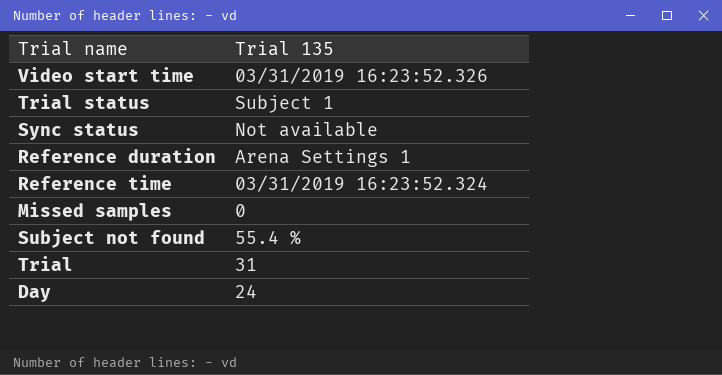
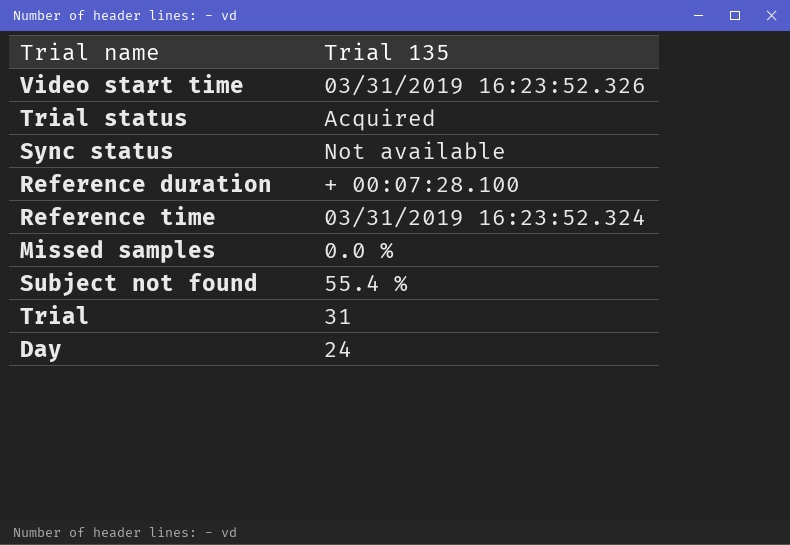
Trial status | Trial 135: Subject 1 -> Acquired
Reference duration | Trial 135: Arena Settings 1 -> + 00:07:28.100
Missed samples | Trial 135: 0 -> 0.0 %

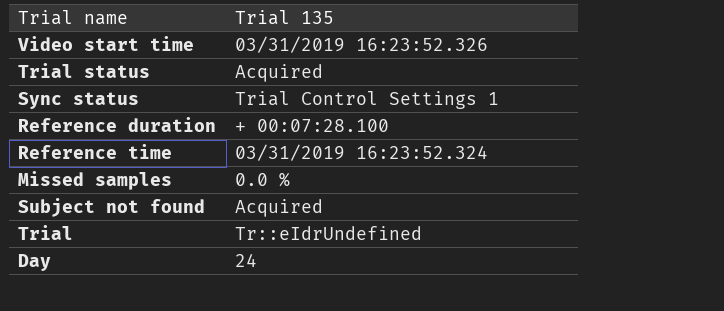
Sync status | Trial 135: Not available -> Trial Control Settings 1
Subject not found | Trial 135: 55.4 % -> Acquired
Trial | Trial 135: 31 -> Tr::eIdrUndefined

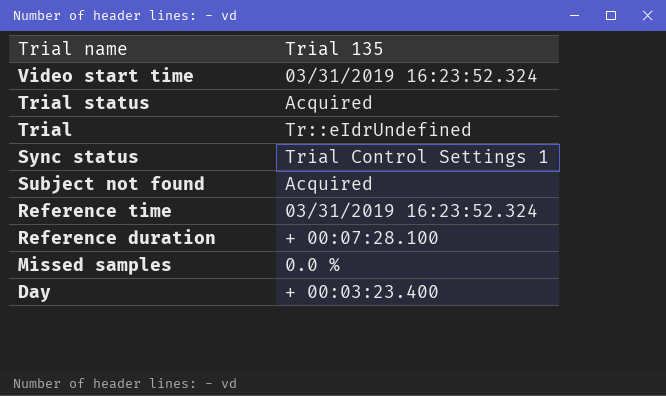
row order: none -> Trial name descending
Video start time | Trial 135: 03/31/2019 16:23:52.326 -> 03/31/2019 16:23:52.324
Day | Trial 135: 24 -> + 00:03:23.400

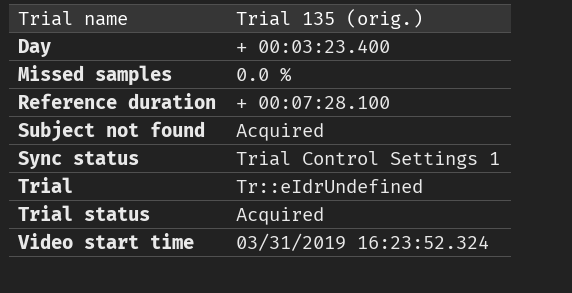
row order: Trial name descending -> Trial name ascending
column name: Trial 135 -> Trial 135 (orig.)
row Reference time: 03/31/2019 16:23:52.324 -> none

